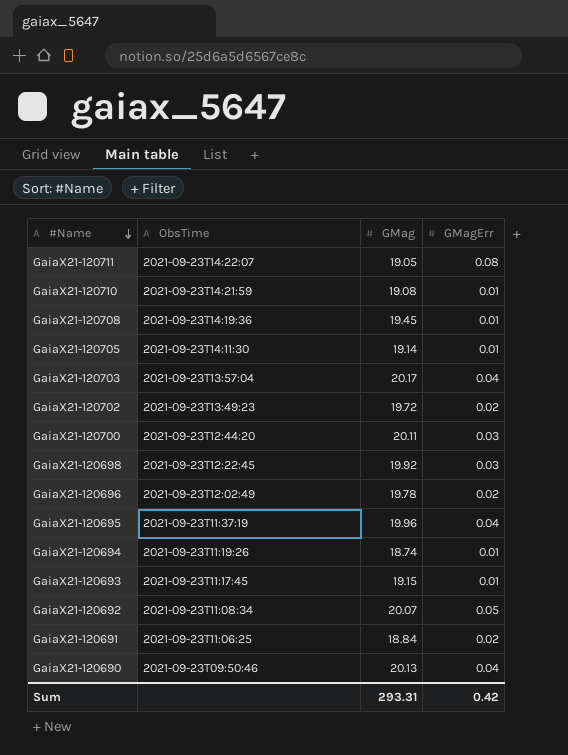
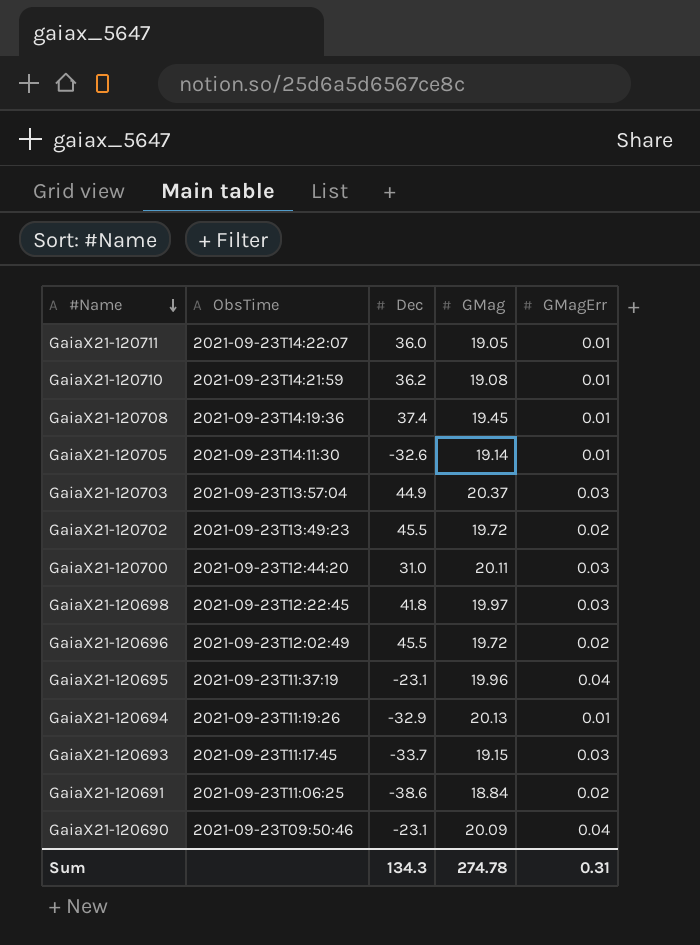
column Dec | position: none -> 3
row GaiaX21-120692: 2021-09-23T11:08:34 | 20.07 | 0.05 -> none
GaiaX21-120711 | GMagErr: 0.08 -> 0.01
GaiaX21-120703 | GMag: 20.17 -> 20.37
GaiaX21-120703 | GMagErr: 0.04 -> 0.03
GaiaX21-120698 | GMag: 19.92 -> 19.97
GaiaX21-120696 | GMag: 19.78 -> 19.72
GaiaX21-120694 | GMag: 18.74 -> 20.13
GaiaX21-120693 | GMagErr: 0.01 -> 0.03
GaiaX21-120690 | GMag: 20.13 -> 20.09
Sum | GMag: 293.31 -> 274.78
Sum | GMagErr: 0.42 -> 0.31

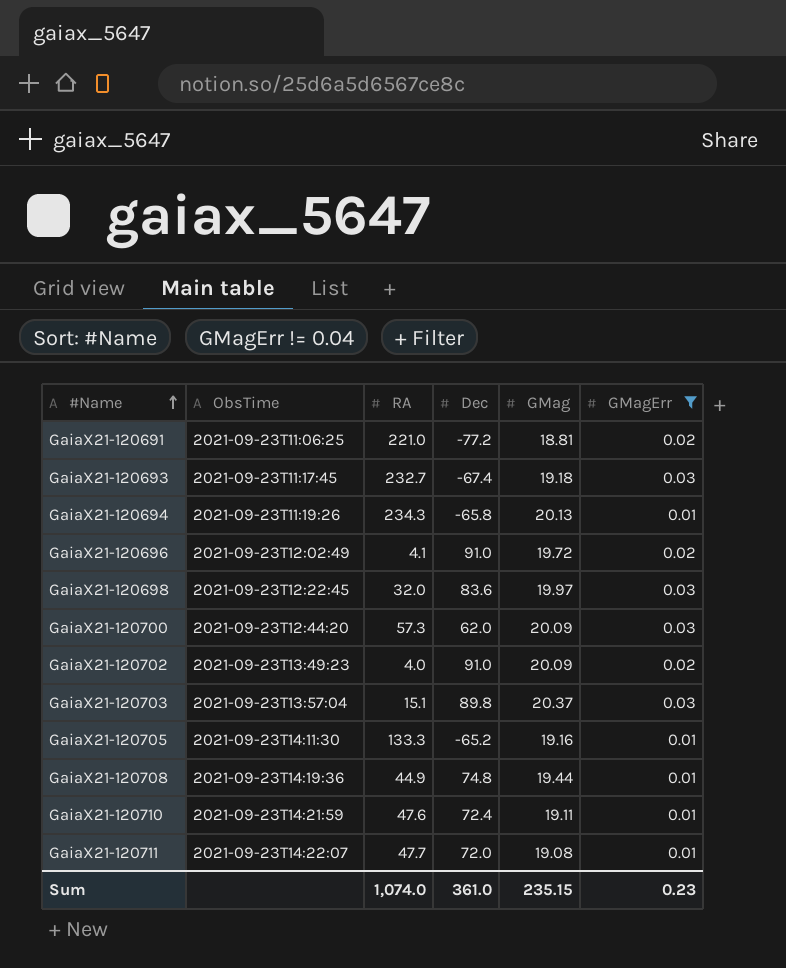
filter: none -> GMagErr != 0.04
row order: #Name descending -> #Name ascending
column RA | position: none -> 3
GaiaX21-120691 | Dec: -38.6 -> -77.2
GaiaX21-120691 | GMag: 18.84 -> 18.81
GaiaX21-120693 | Dec: -33.7 -> -67.4
GaiaX21-120693 | GMag: 19.15 -> 19.18
GaiaX21-120694 | Dec: -32.9 -> -65.8
GaiaX21-120696 | Dec: 45.5 -> 91.0
GaiaX21-120698 | Dec: 41.8 -> 83.6
GaiaX21-120700 | Dec: 31.0 -> 62.0
GaiaX21-120700 | GMag: 20.11 -> 20.09
GaiaX21-120702 | Dec: 45.5 -> 91.0
GaiaX21-120702 | GMag: 19.72 -> 20.09
GaiaX21-120703 | Dec: 44.9 -> 89.8
GaiaX21-120705 | Dec: -32.6 -> -65.2
GaiaX21-120705 | GMag: 19.14 -> 19.16
GaiaX21-120708 | Dec: 37.4 -> 74.8
GaiaX21-120708 | GMag: 19.45 -> 19.44
GaiaX21-120710 | Dec: 36.2 -> 72.4
GaiaX21-120710 | GMag: 19.08 -> 19.11
GaiaX21-120711 | Dec: 36.0 -> 72.0
GaiaX21-120711 | GMag: 19.05 -> 19.08
Sum | Dec: 134.3 -> 361.0
Sum | GMag: 274.78 -> 235.15
Sum | GMagErr: 0.31 -> 0.23

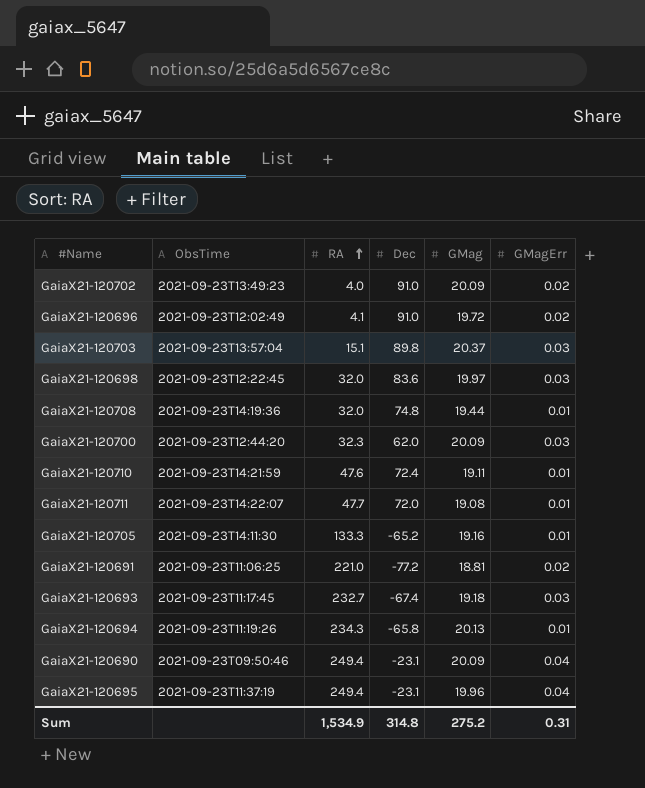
filter: GMagErr != 0.04 -> none
row order: #Name ascending -> RA ascending
GaiaX21-120708 | RA: 44.9 -> 32.0
GaiaX21-120700 | RA: 57.3 -> 32.3
Sum | RA: 1,074.0 -> 1,534.9
Sum | Dec: 361.0 -> 314.8
Sum | GMag: 235.15 -> 275.2
Sum | GMagErr: 0.23 -> 0.31

